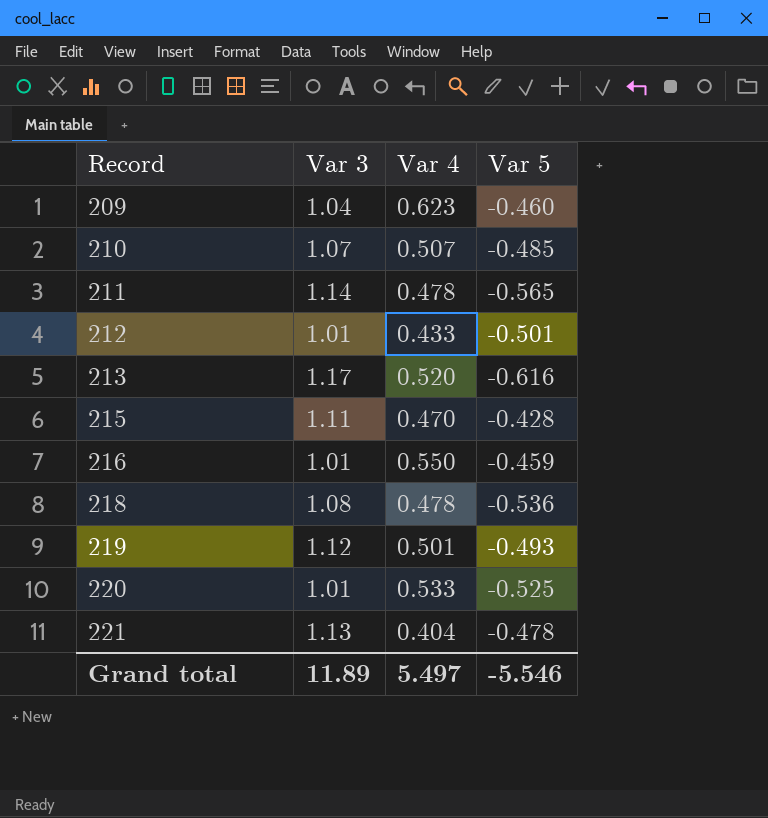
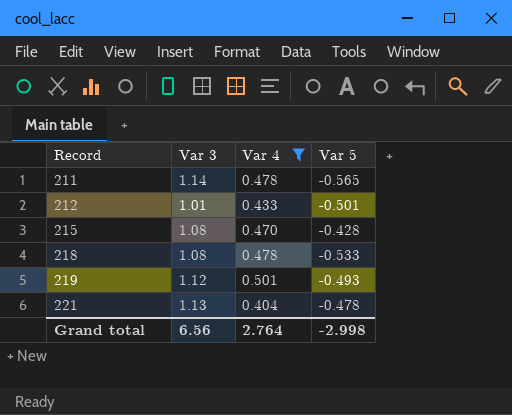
filter: none -> Var 4 <= 0.501
215 | Var 3: 1.11 -> 1.08
218 | Var 5: -0.536 -> -0.533
Grand total | Var 3: 11.89 -> 6.56
Grand total | Var 4: 5.497 -> 2.764
Grand total | Var 5: -5.546 -> -2.998

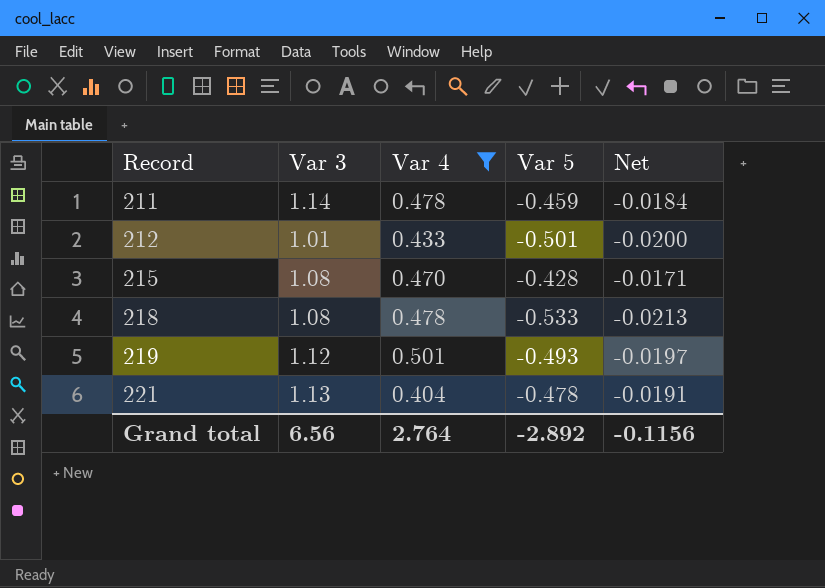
column Net | formula: none -> [Var 5] * 0.04
211 | Var 5: -0.565 -> -0.459
Grand total | Var 5: -2.998 -> -2.892

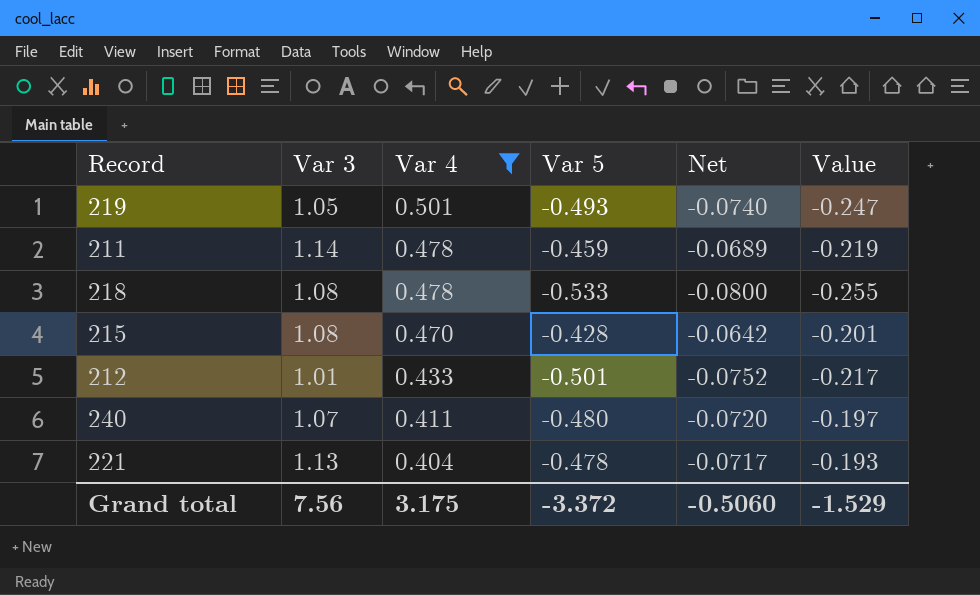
row order: Record ascending -> Var 4 descending
column Net | formula: [Var 5] * 0.04 -> [Var 5] * 0.15
column Value | formula: none -> [Var 4] * [Var 5]
219 | Var 3: 1.12 -> 1.05
row 240: none -> 1.07 | 0.411 | -0.480 | -0.0720 | -0.197
Grand total | Var 3: 6.56 -> 7.56
Grand total | Var 4: 2.764 -> 3.175
Grand total | Var 5: -2.892 -> -3.372
Grand total | Net: -0.1156 -> -0.5060

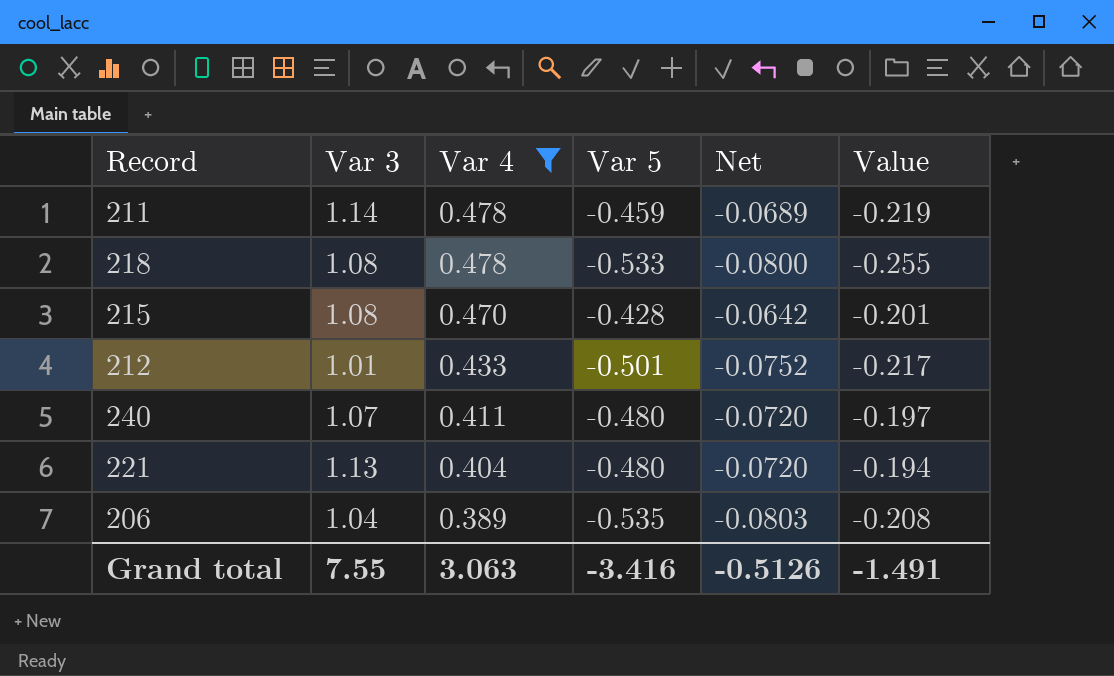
row 219: 1.05 | 0.501 | -0.493 | -0.0740 | -0.247 -> none
221 | Var 5: -0.478 -> -0.480
221 | Net: -0.0717 -> -0.0720
221 | Value: -0.193 -> -0.194
row 206: none -> 1.04 | 0.389 | -0.535 | -0.0803 | -0.208
Grand total | Var 3: 7.56 -> 7.55
Grand total | Var 4: 3.175 -> 3.063
Grand total | Var 5: -3.372 -> -3.416
Grand total | Net: -0.5060 -> -0.5126
Grand total | Value: -1.529 -> -1.491

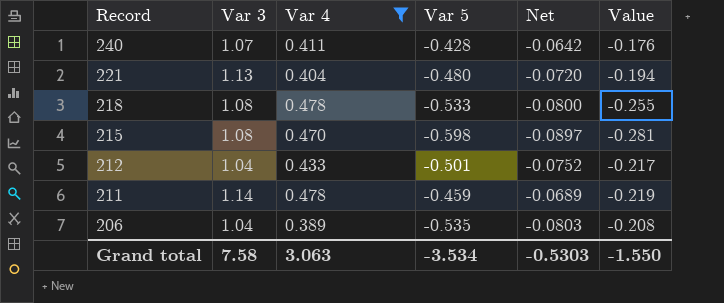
row order: Var 4 descending -> Record descending
240 | Var 5: -0.480 -> -0.428
240 | Net: -0.0720 -> -0.0642
240 | Value: -0.197 -> -0.176
215 | Var 5: -0.428 -> -0.598
215 | Net: -0.0642 -> -0.0897
215 | Value: -0.201 -> -0.281
212 | Var 3: 1.01 -> 1.04
Grand total | Var 3: 7.55 -> 7.58
Grand total | Var 5: -3.416 -> -3.534
Grand total | Net: -0.5126 -> -0.5303
Grand total | Value: -1.491 -> -1.550

